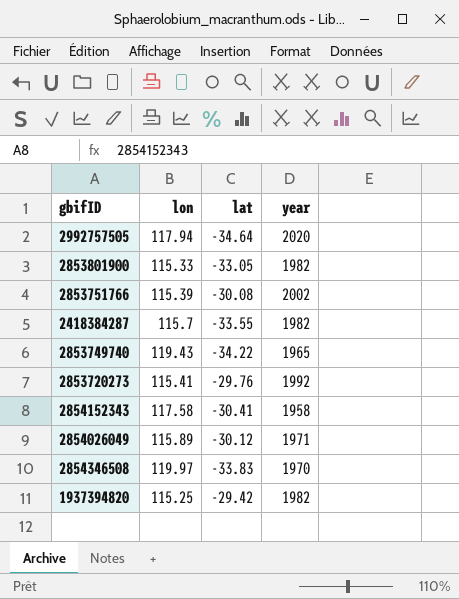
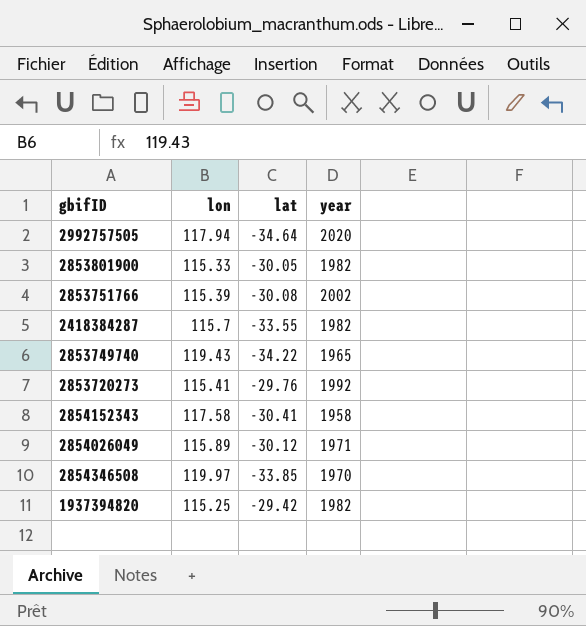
2853801900 | lat: -33.05 -> -30.05
2854346508 | lat: -33.83 -> -33.85

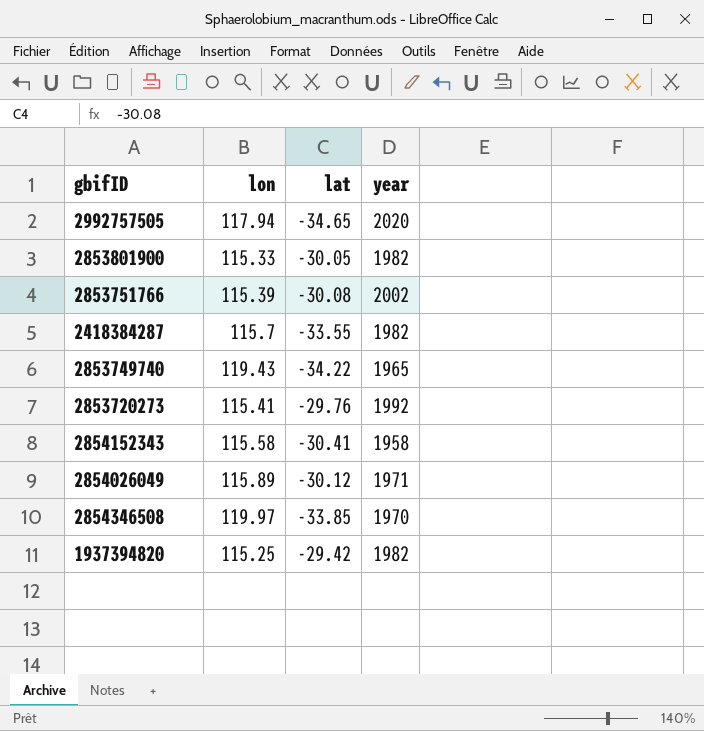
2992757505 | lat: -34.64 -> -34.65
2854152343 | lon: 117.58 -> 115.58

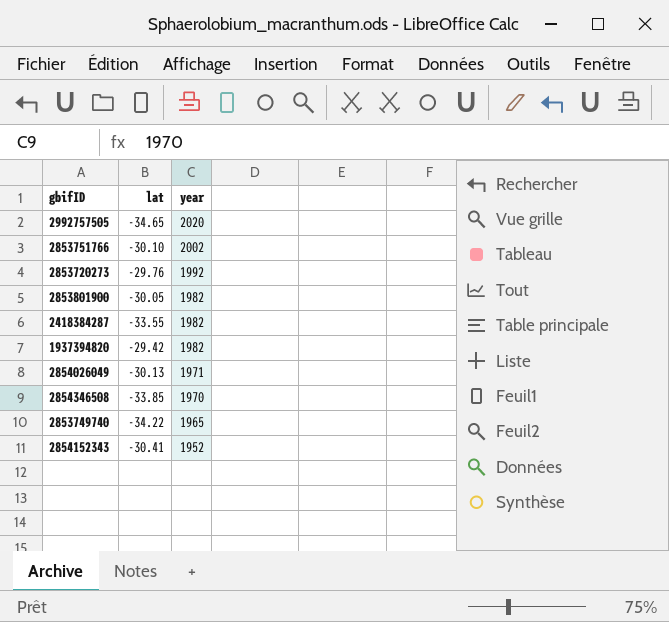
row order: none -> year descending
column lon | position: 2 -> none
2853751766 | lat: -30.08 -> -30.10
2854026049 | lat: -30.12 -> -30.13
2854152343 | year: 1958 -> 1952

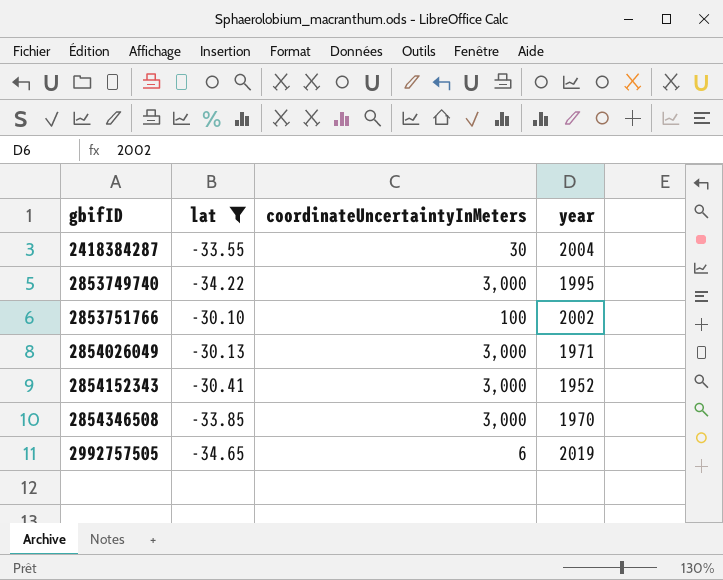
filter: none -> lat <= -30.10
row order: year descending -> gbifID ascending
column coordinateUncertaintyInMeters | position: none -> 3
2418384287 | year: 1982 -> 2004
2853749740 | year: 1965 -> 1995
2992757505 | year: 2020 -> 2019

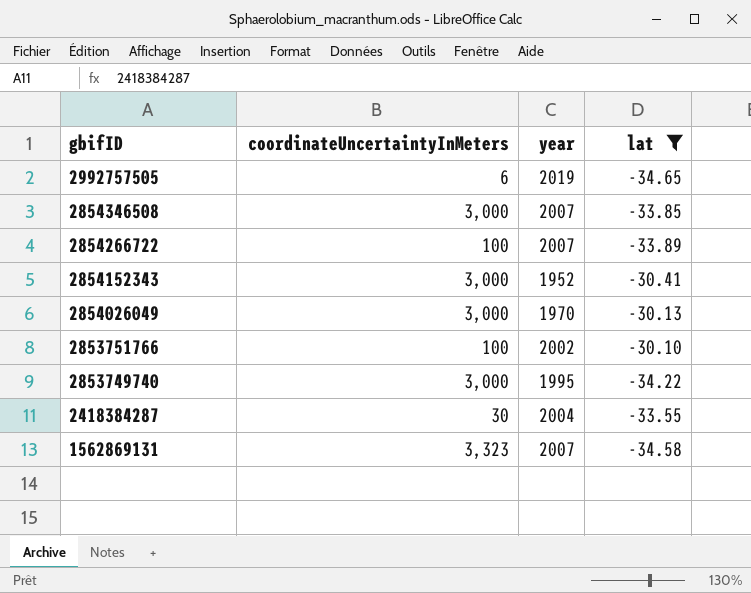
row order: gbifID ascending -> gbifID descending
column lat | position: 2 -> 4
2854346508 | year: 1970 -> 2007
row 2854266722: none -> 100 | 2007 | -33.89
2854026049 | year: 1971 -> 1970
row 1562869131: none -> 3,323 | 2007 | -34.58

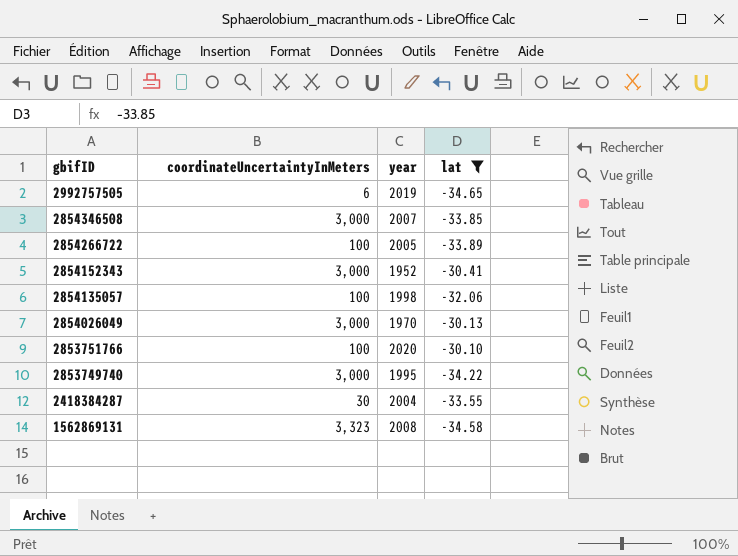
2854266722 | year: 2007 -> 2005
row 2854135057: none -> 100 | 1998 | -32.06
2853751766 | year: 2002 -> 2020
1562869131 | year: 2007 -> 2008

